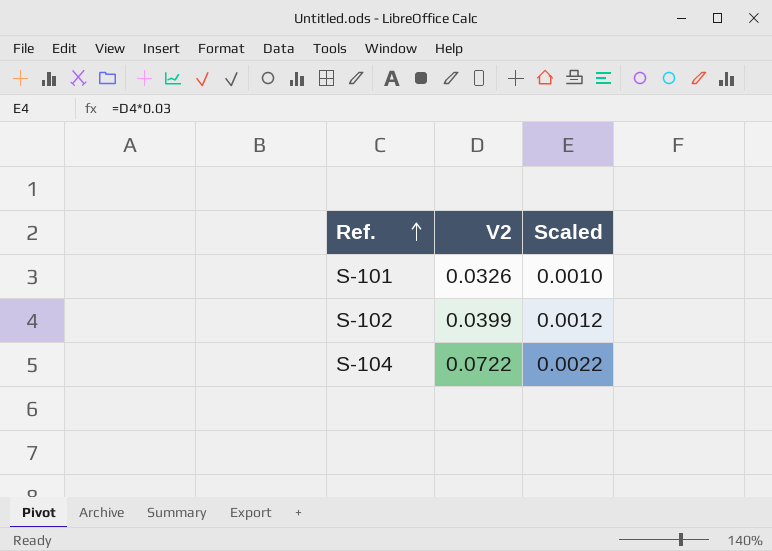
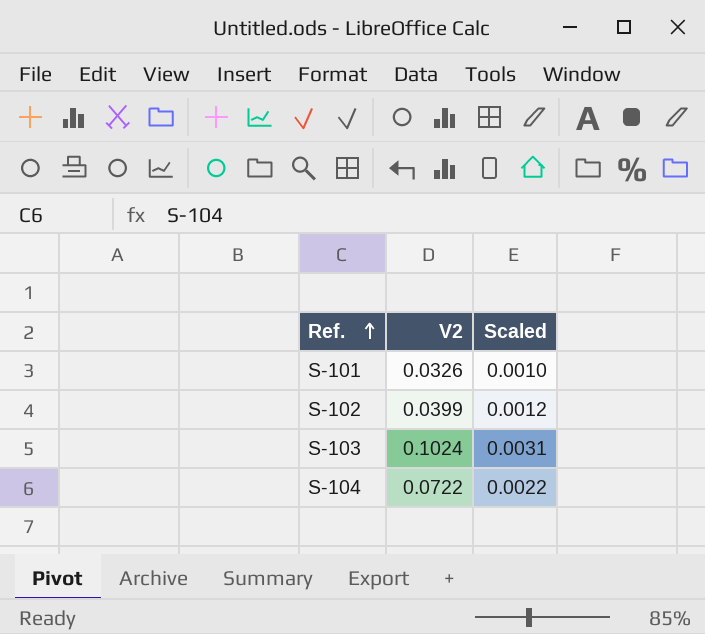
row S-103: none -> 0.1024 | 0.0031

